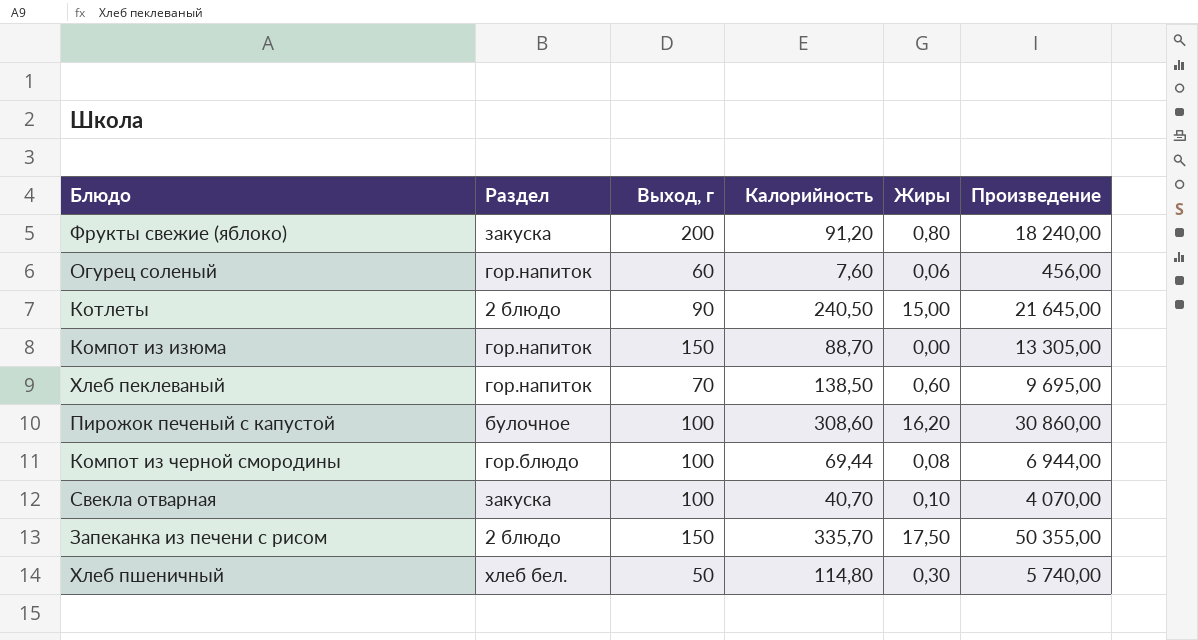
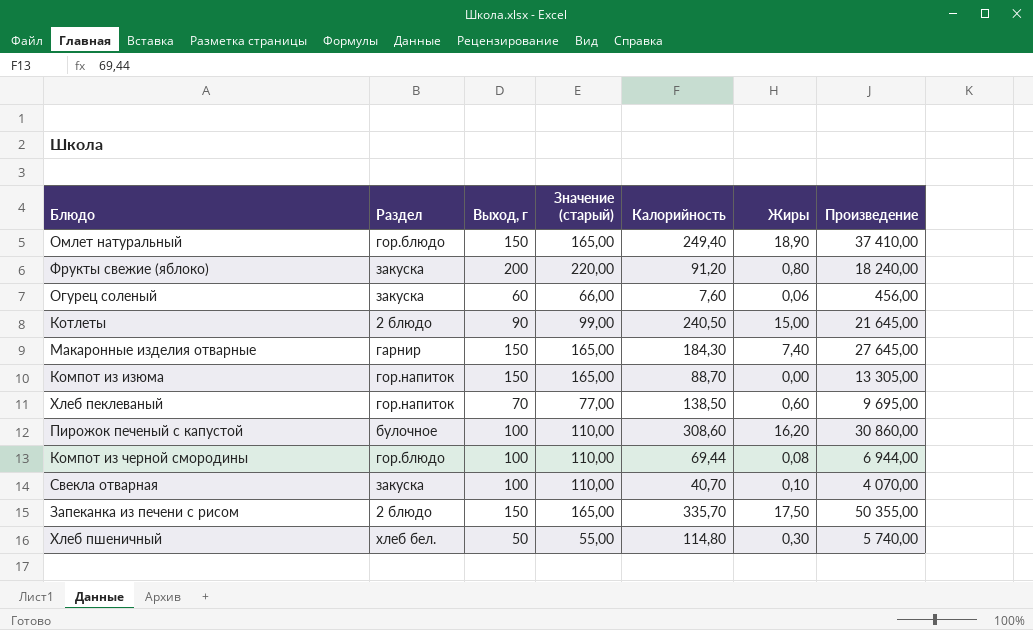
column Значение (старый) | formula: none -> [Выход, г] * 1,1
row Омлет натуральный: none -> гор.блюдо | 150 | 165,00 | 249,40 | 18,90 | 37 410,00
Огурец соленый | Раздел: гор.напиток -> закуска
row Макаронные изделия отварные: none -> гарнир | 150 | 165,00 | 184,30 | 7,40 | 27 645,00

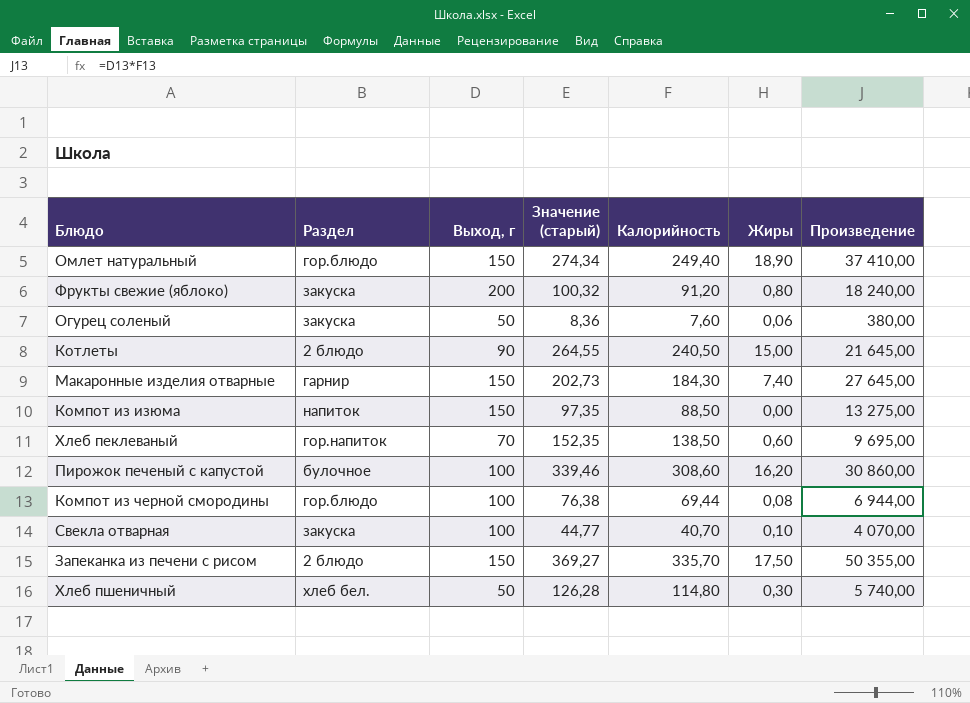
column Значение (старый) | formula: [Выход, г] * 1,1 -> [Калорийность] * 1,1
Огурец соленый | Выход, г: 60 -> 50
Огурец соленый | Произведение: 456,00 -> 380,00
Компот из изюма | Раздел: гор.напиток -> напиток
Компот из изюма | Калорийность: 88,70 -> 88,50
Компот из изюма | Произведение: 13 305,00 -> 13 275,00

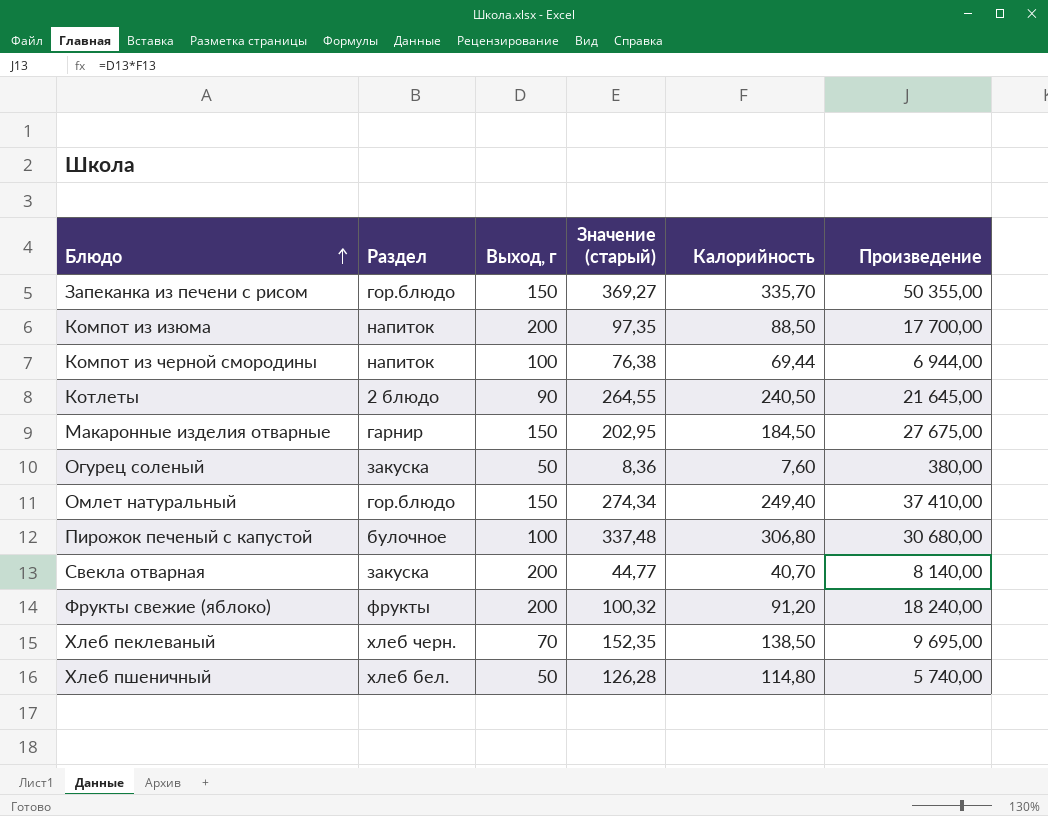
row order: none -> Блюдо ascending
column Жиры | position: 6 -> none
Запеканка из печени с рисом | Раздел: 2 блюдо -> гор.блюдо
Компот из изюма | Выход, г: 150 -> 200
Компот из изюма | Произведение: 13 275,00 -> 17 700,00
Компот из черной смородины | Раздел: гор.блюдо -> напиток
Макаронные изделия отварные | Значение (старый): 202,73 -> 202,95
Макаронные изделия отварные | Калорийность: 184,30 -> 184,50
Макаронные изделия отварные | Произведение: 27 645,00 -> 27 675,00
Пирожок печеный с капустой | Значение (старый): 339,46 -> 337,48
Пирожок печеный с капустой | Калорийность: 308,60 -> 306,80
Пирожок печеный с капустой | Произведение: 30 860,00 -> 30 680,00
Свекла отварная | Выход, г: 100 -> 200
Свекла отварная | Произведение: 4 070,00 -> 8 140,00
Фрукты свежие (яблоко) | Раздел: закуска -> фрукты
Хлеб пеклеваный | Раздел: гор.напиток -> хлеб черн.

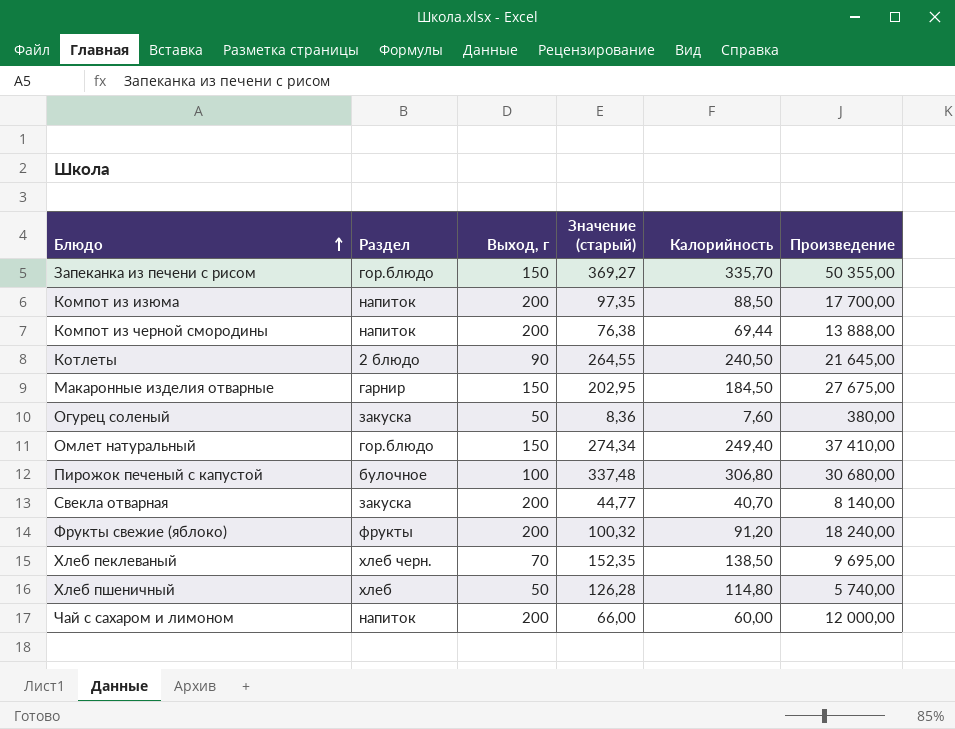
Компот из черной смородины | Выход, г: 100 -> 200
Компот из черной смородины | Произведение: 6 944,00 -> 13 888,00
Хлеб пшеничный | Раздел: хлеб бел. -> хлеб
row Чай с сахаром и лимоном: none -> напиток | 200 | 66,00 | 60,00 | 12 000,00

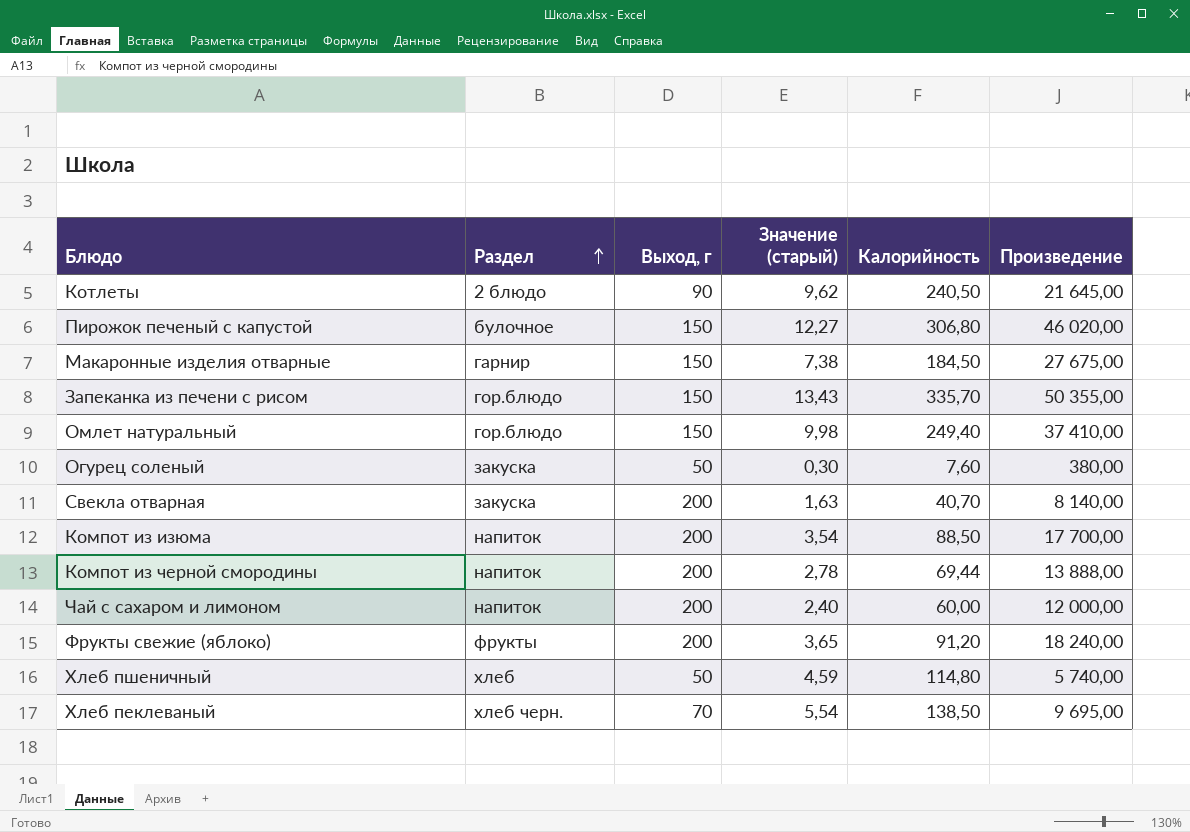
row order: Блюдо ascending -> Раздел ascending
column Значение (старый) | formula: [Калорийность] * 1,1 -> [Калорийность] * 0,04
Пирожок печеный с капустой | Выход, г: 100 -> 150
Пирожок печеный с капустой | Произведение: 30 680,00 -> 46 020,00

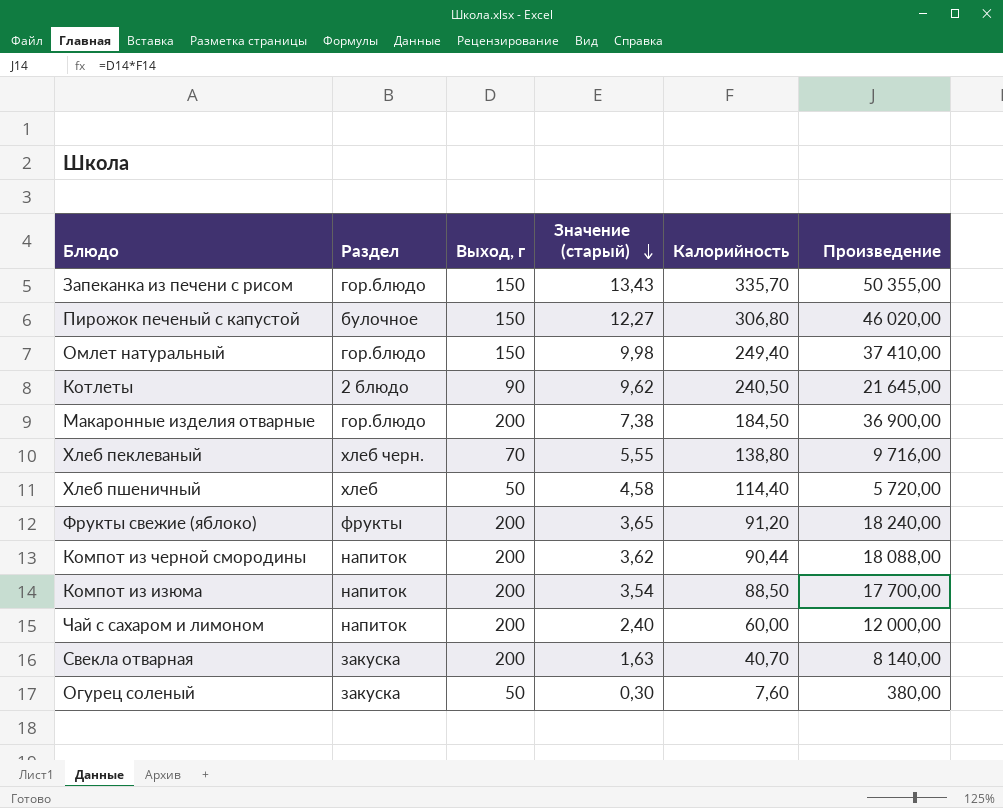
row order: Раздел ascending -> Значение (старый) descending
Макаронные изделия отварные | Раздел: гарнир -> гор.блюдо
Макаронные изделия отварные | Выход, г: 150 -> 200
Макаронные изделия отварные | Произведение: 27 675,00 -> 36 900,00
Хлеб пеклеваный | Значение (старый): 5,54 -> 5,55
Хлеб пеклеваный | Калорийность: 138,50 -> 138,80
Хлеб пеклеваный | Произведение: 9 695,00 -> 9 716,00
Хлеб пшеничный | Значение (старый): 4,59 -> 4,58
Хлеб пшеничный | Калорийность: 114,80 -> 114,40
Хлеб пшеничный | Произведение: 5 740,00 -> 5 720,00
Компот из черной смородины | Значение (старый): 2,78 -> 3,62
Компот из черной смородины | Калорийность: 69,44 -> 90,44
Компот из черной смородины | Произведение: 13 888,00 -> 18 088,00

